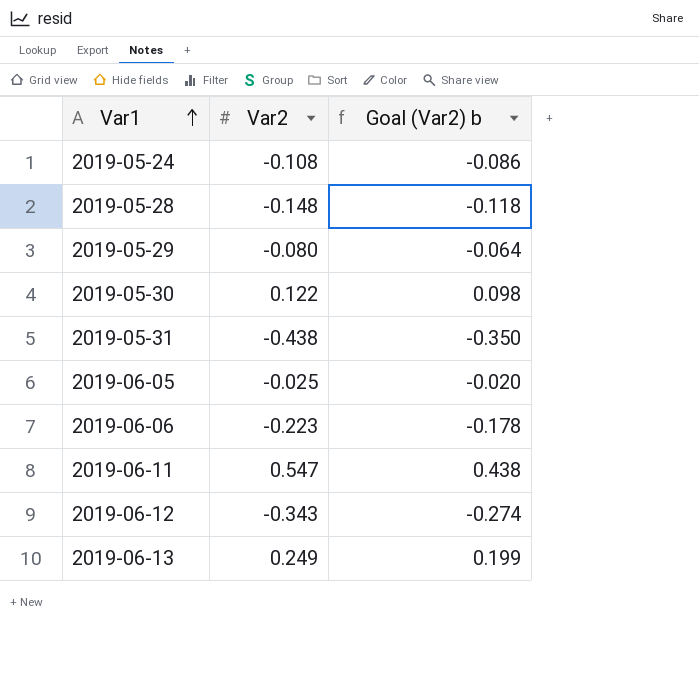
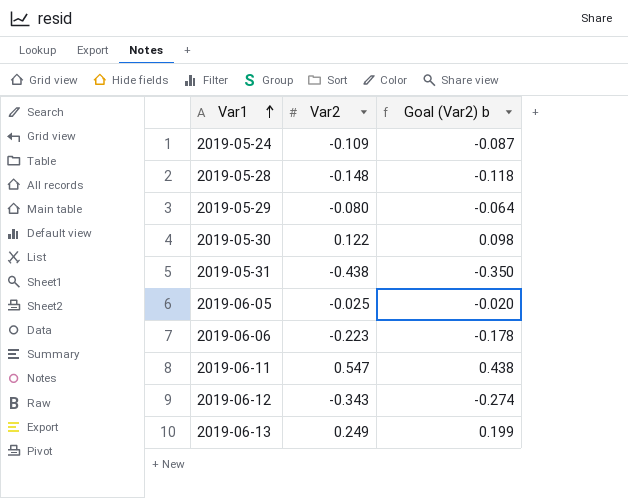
2019-05-24 | Var2: -0.108 -> -0.109
2019-05-24 | Goal (Var2) b: -0.086 -> -0.087

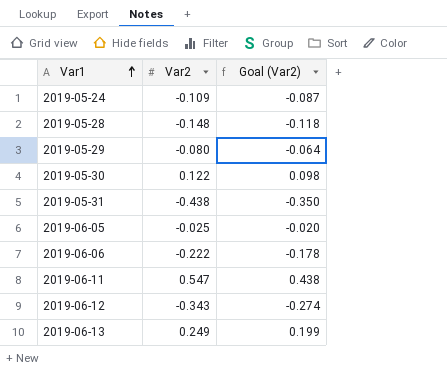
column name: Goal (Var2) b -> Goal (Var2)
2019-06-06 | Var2: -0.223 -> -0.222

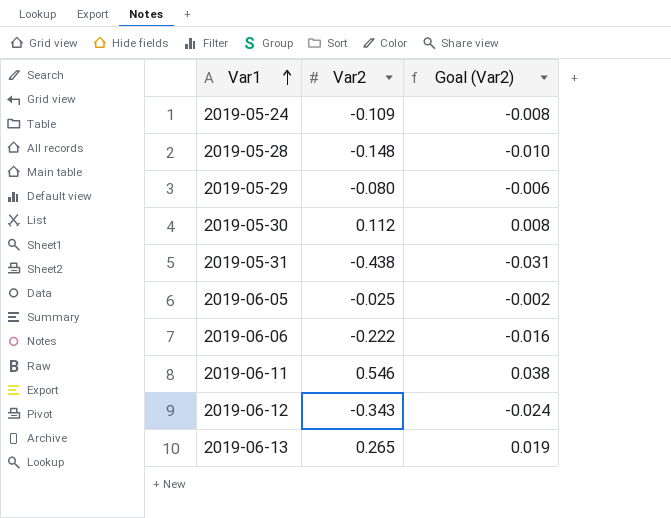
column Goal (Var2) | formula: [Var2] * 0.8 -> [Var2] * 0.07
2019-05-30 | Var2: 0.122 -> 0.112
2019-06-11 | Var2: 0.547 -> 0.546
2019-06-13 | Var2: 0.249 -> 0.265

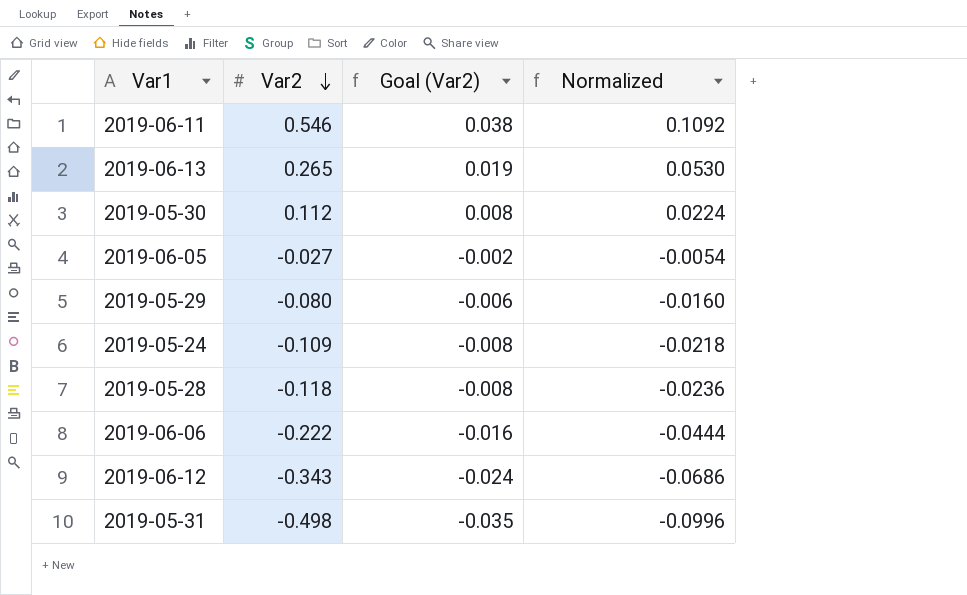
row order: Var1 ascending -> Var2 descending
column Normalized | formula: none -> [Var2] * 0.2
2019-06-05 | Var2: -0.025 -> -0.027
2019-05-28 | Var2: -0.148 -> -0.118
2019-05-28 | Goal (Var2): -0.010 -> -0.008
2019-05-31 | Var2: -0.438 -> -0.498
2019-05-31 | Goal (Var2): -0.031 -> -0.035

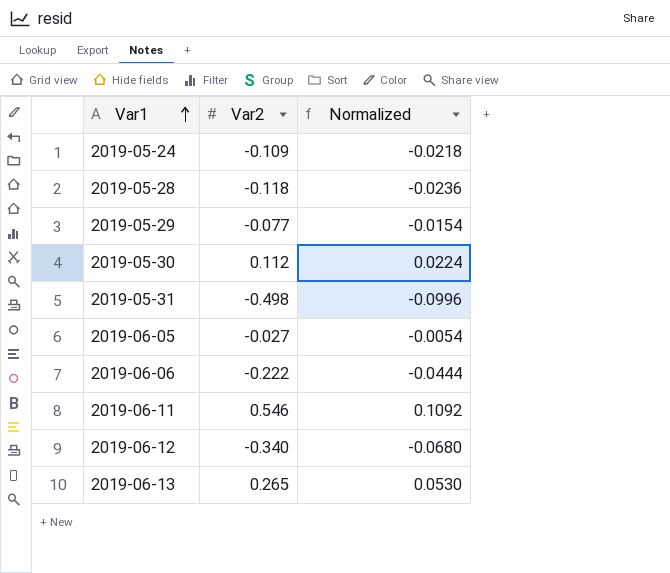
row order: Var2 descending -> Var1 ascending
column Goal (Var2) | formula: [Var2] * 0.07 -> none
2019-05-29 | Var2: -0.080 -> -0.077
2019-05-29 | Normalized: -0.0160 -> -0.0154
2019-06-12 | Var2: -0.343 -> -0.340
2019-06-12 | Normalized: -0.0686 -> -0.0680

